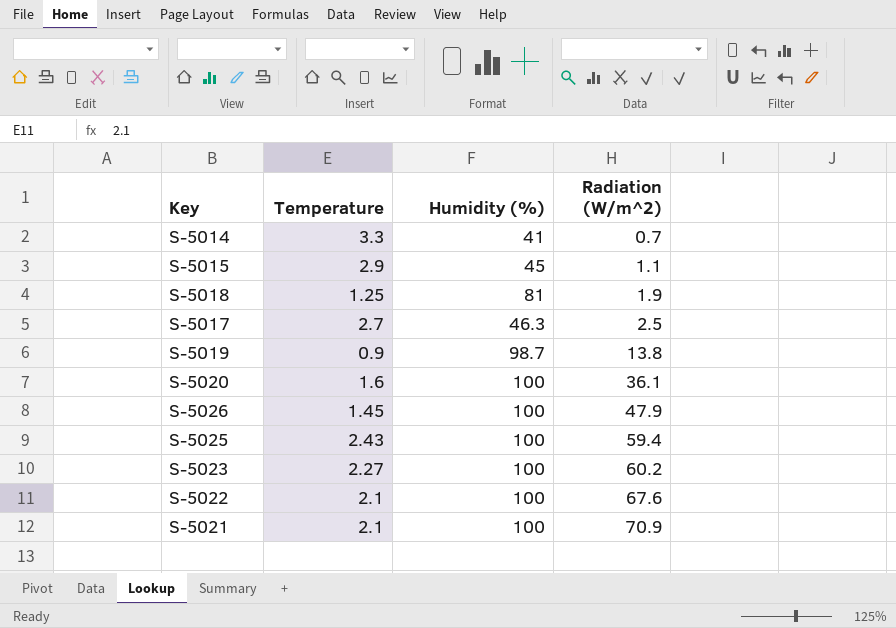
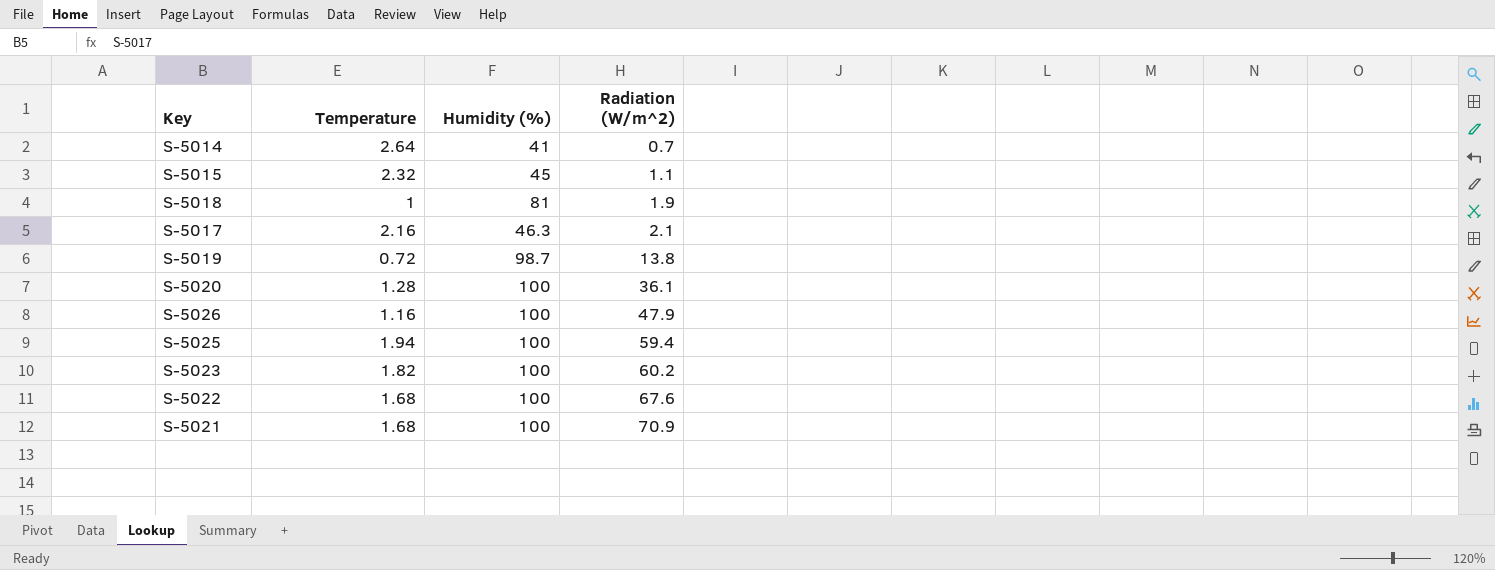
S-5014 | Temperature: 3.3 -> 2.64
S-5015 | Temperature: 2.9 -> 2.32
S-5018 | Temperature: 1.25 -> 1
S-5017 | Temperature: 2.7 -> 2.16
S-5017 | Radiation (W/m^2): 2.5 -> 2.1
S-5019 | Temperature: 0.9 -> 0.72
S-5020 | Temperature: 1.6 -> 1.28
S-5026 | Temperature: 1.45 -> 1.16
S-5025 | Temperature: 2.43 -> 1.94
S-5023 | Temperature: 2.27 -> 1.82
S-5022 | Temperature: 2.1 -> 1.68
S-5021 | Temperature: 2.1 -> 1.68

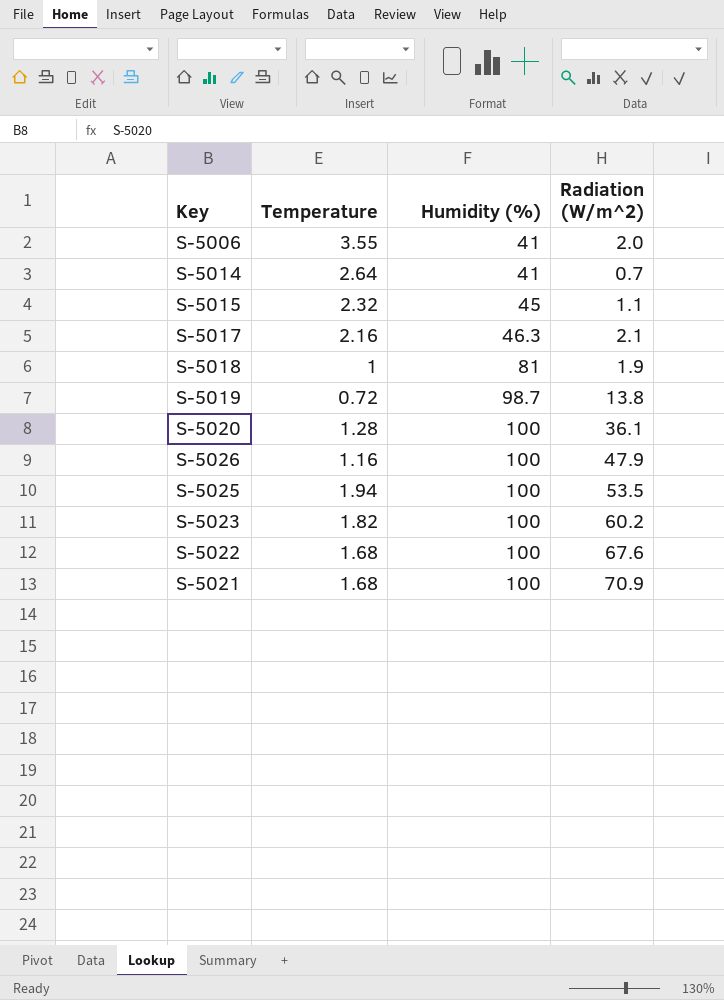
row order: Radiation (W/m^2) ascending -> Humidity (%) ascending
row S-5006: none -> 3.55 | 41 | 2.0
S-5025 | Radiation (W/m^2): 59.4 -> 53.5

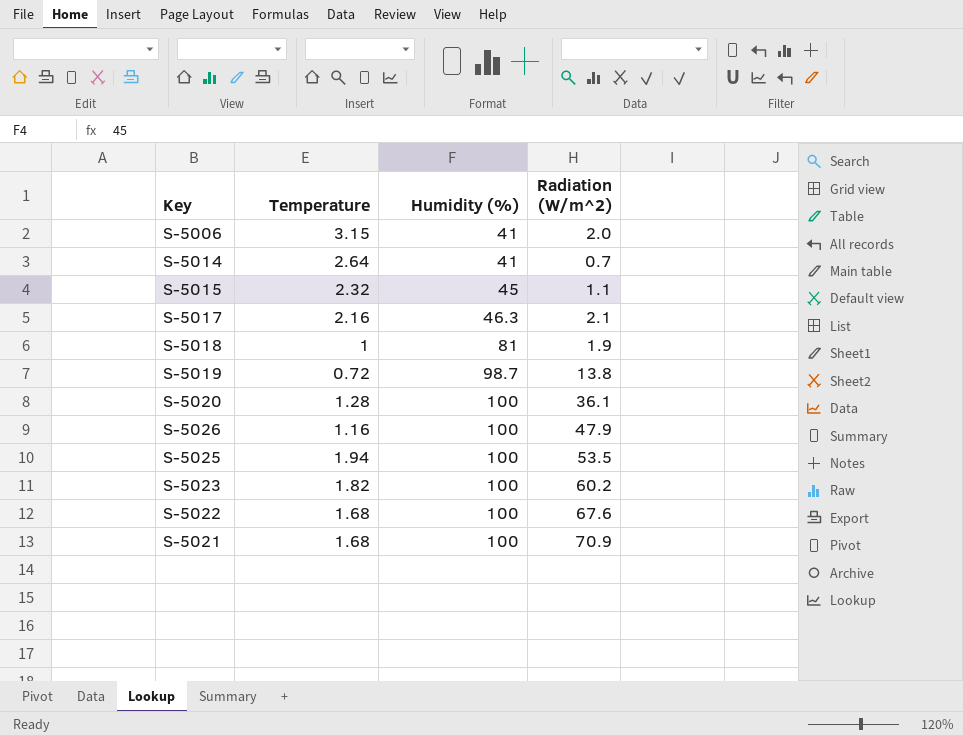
S-5006 | Temperature: 3.55 -> 3.15

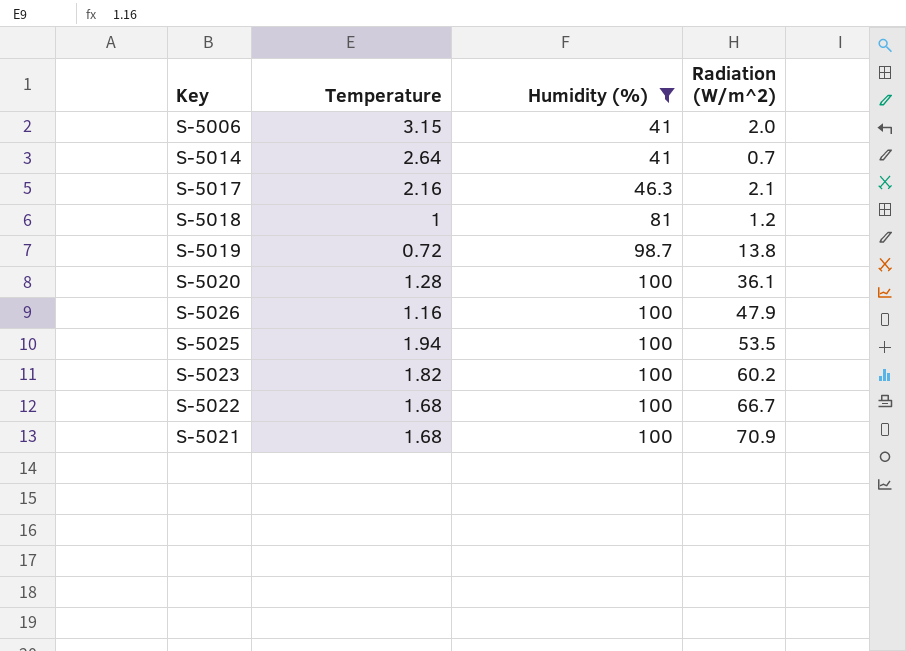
filter: none -> Humidity (%) != 45
S-5018 | Radiation (W/m^2): 1.9 -> 1.2
S-5022 | Radiation (W/m^2): 67.6 -> 66.7

